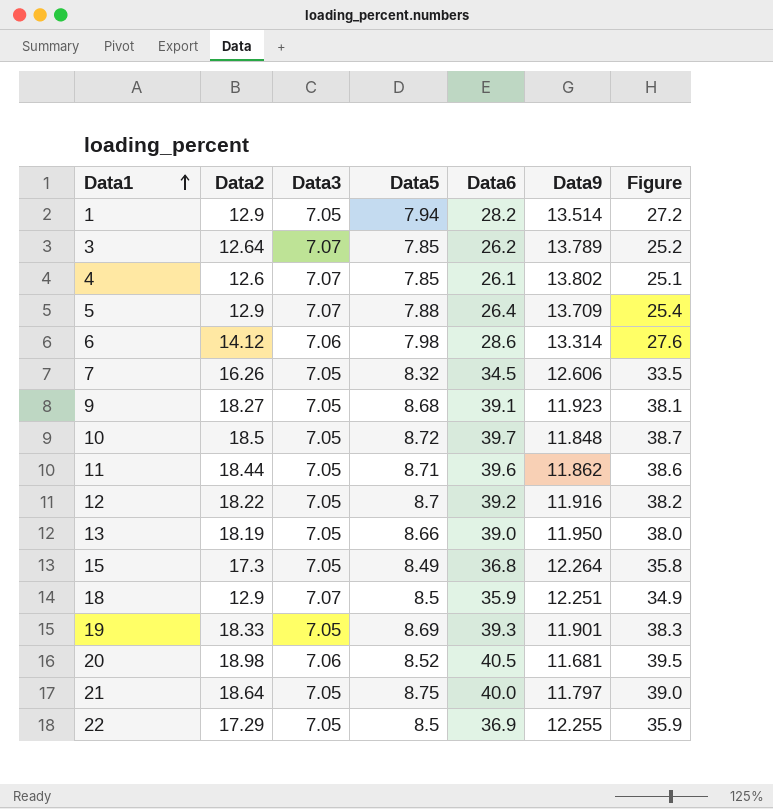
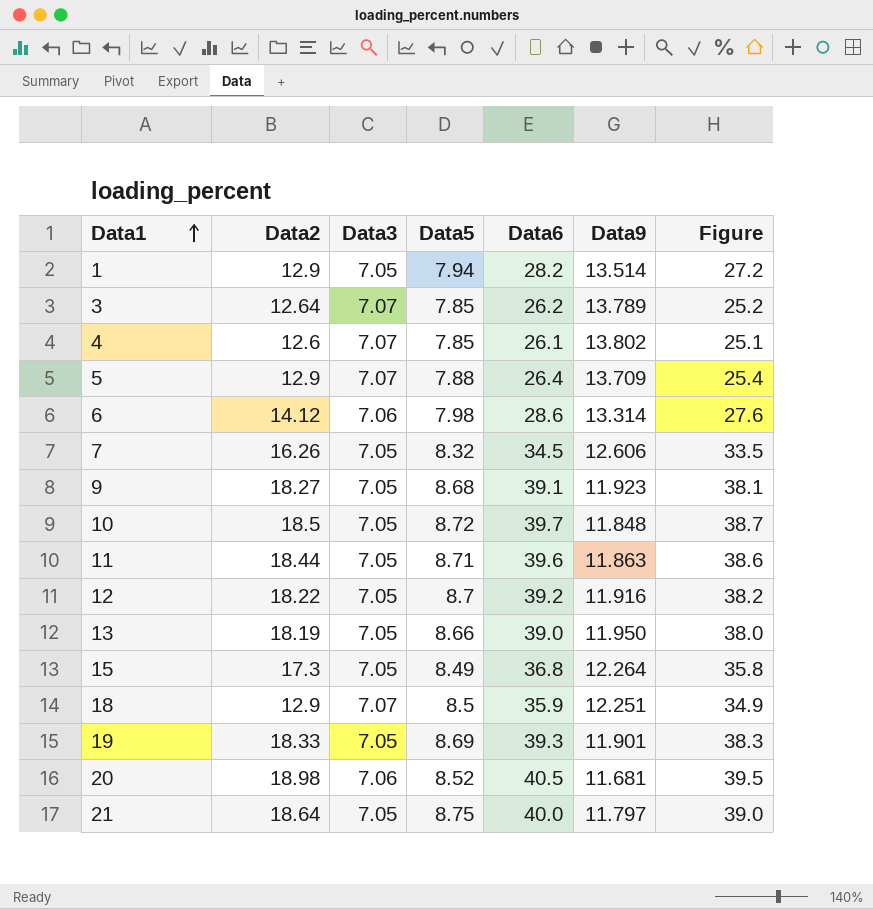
row 22: 17.29 | 7.05 | 8.5 | 36.9 | 12.255 | 35.9 -> none
11 | Data9: 11.862 -> 11.863

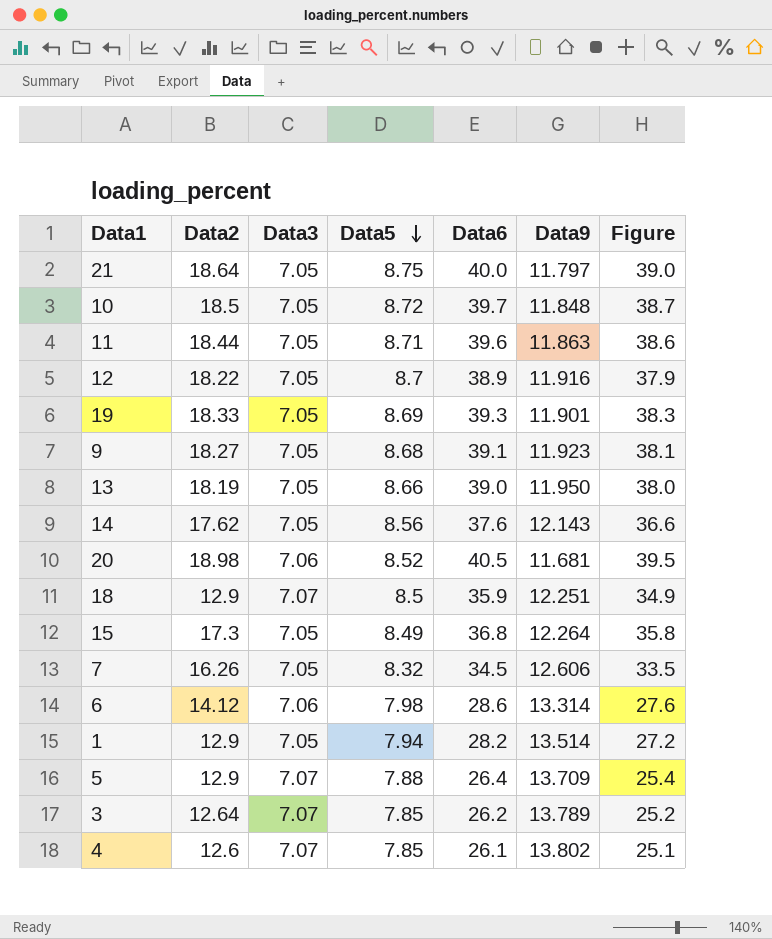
row order: Data1 ascending -> Data5 descending
12 | Data6: 39.2 -> 38.9
12 | Figure: 38.2 -> 37.9
row 14: none -> 17.62 | 7.05 | 8.56 | 37.6 | 12.143 | 36.6

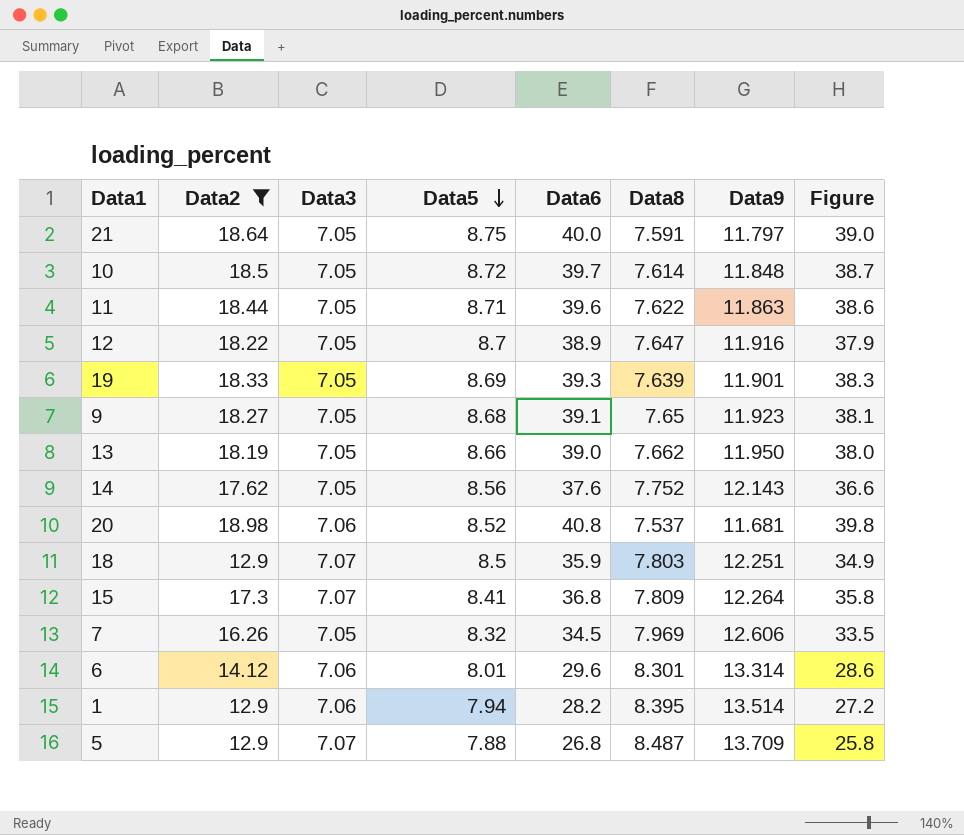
filter: none -> Data2 >= 12.9
column Data8 | position: none -> 6
20 | Data6: 40.5 -> 40.8
20 | Figure: 39.5 -> 39.8
15 | Data3: 7.05 -> 7.07
15 | Data5: 8.49 -> 8.41
6 | Data5: 7.98 -> 8.01
6 | Data6: 28.6 -> 29.6
6 | Figure: 27.6 -> 28.6
1 | Data3: 7.05 -> 7.06
5 | Data6: 26.4 -> 26.8
5 | Figure: 25.4 -> 25.8

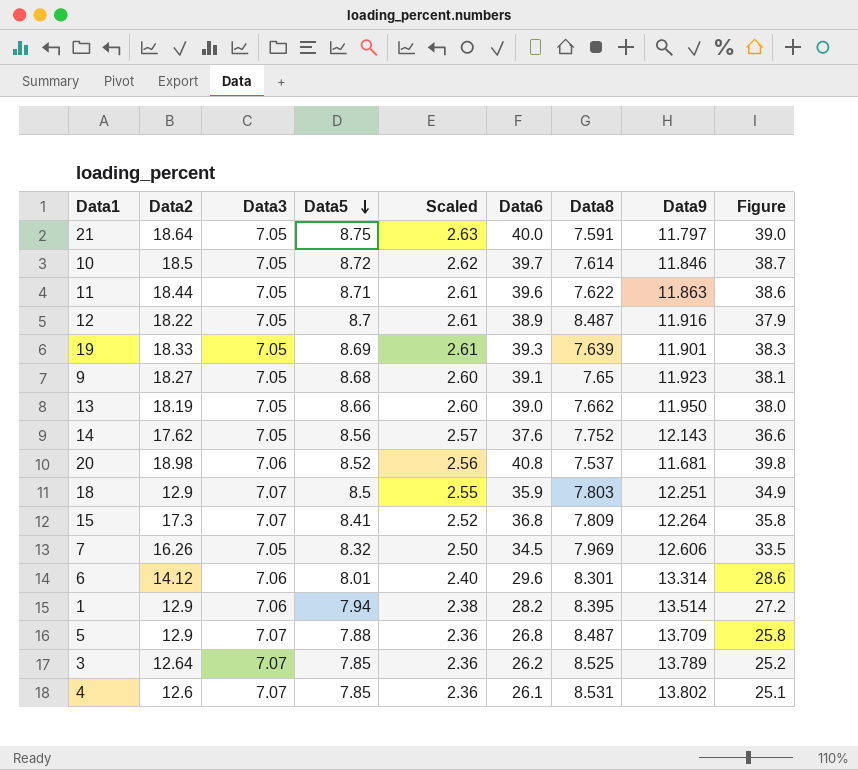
filter: Data2 >= 12.9 -> none
column Scaled | formula: none -> [Data5] * 0.3
10 | Data9: 11.848 -> 11.846
12 | Data8: 7.647 -> 8.487

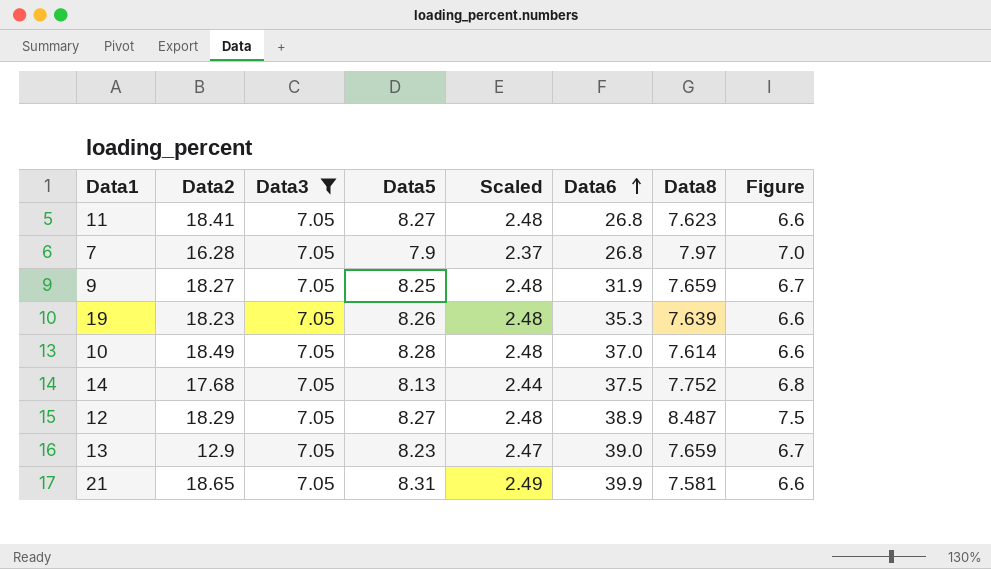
filter: none -> Data3 = 7.05
row order: Data5 descending -> Data6 ascending
column Data9 | position: 8 -> none
column Figure | formula: [Data6] - 1 -> [Data8] - 1
11 | Data2: 18.44 -> 18.41
11 | Data5: 8.71 -> 8.27
11 | Scaled: 2.61 -> 2.48
11 | Data6: 39.6 -> 26.8
11 | Data8: 7.622 -> 7.623
7 | Data2: 16.26 -> 16.28
7 | Data5: 8.32 -> 7.9
7 | Scaled: 2.50 -> 2.37
7 | Data6: 34.5 -> 26.8
7 | Data8: 7.969 -> 7.97
9 | Data5: 8.68 -> 8.25
9 | Scaled: 2.60 -> 2.48
9 | Data6: 39.1 -> 31.9
9 | Data8: 7.65 -> 7.659
19 | Data2: 18.33 -> 18.23
19 | Data5: 8.69 -> 8.26
19 | Scaled: 2.61 -> 2.48
19 | Data6: 39.3 -> 35.3
10 | Data2: 18.5 -> 18.49
10 | Data5: 8.72 -> 8.28
10 | Scaled: 2.62 -> 2.48
10 | Data6: 39.7 -> 37.0
14 | Data2: 17.62 -> 17.68
14 | Data5: 8.56 -> 8.13
14 | Scaled: 2.57 -> 2.44
14 | Data6: 37.6 -> 37.5
12 | Data2: 18.22 -> 18.29
12 | Data5: 8.7 -> 8.27
12 | Scaled: 2.61 -> 2.48
13 | Data2: 18.19 -> 12.9
13 | Data5: 8.66 -> 8.23
13 | Scaled: 2.60 -> 2.47
13 | Data8: 7.662 -> 7.659
21 | Data2: 18.64 -> 18.65
21 | Data5: 8.75 -> 8.31
21 | Scaled: 2.63 -> 2.49
21 | Data6: 40.0 -> 39.9
21 | Data8: 7.591 -> 7.581

